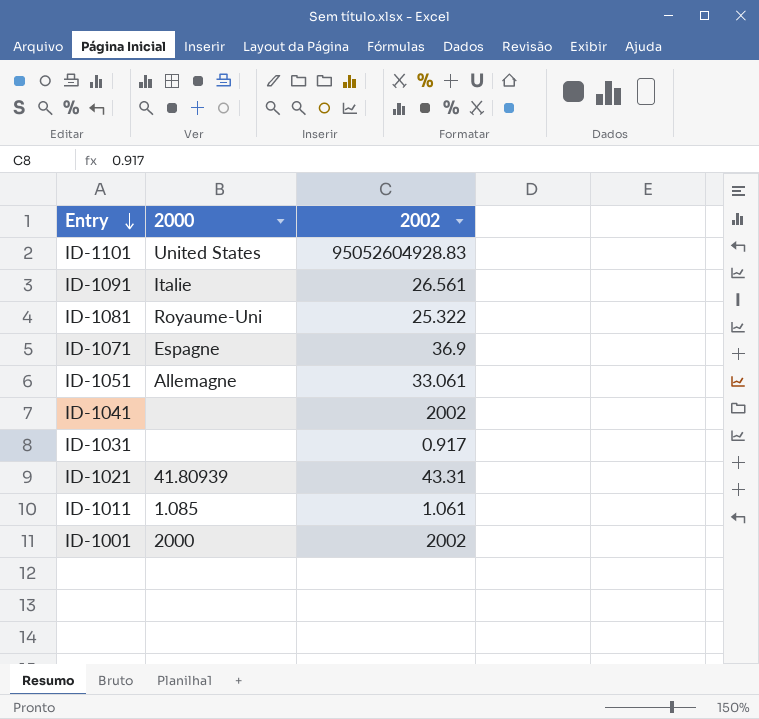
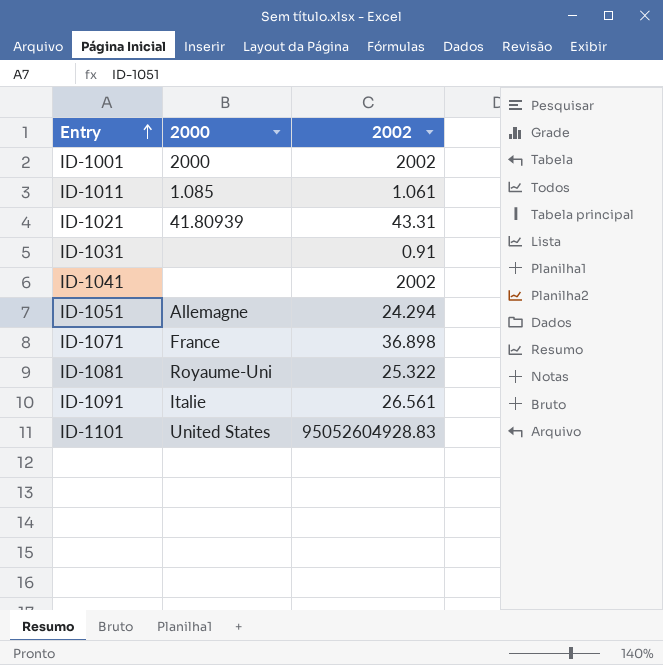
row order: Entry descending -> Entry ascending
ID-1031 | 2002: 0.917 -> 0.91
ID-1051 | 2002: 33.061 -> 24.294
ID-1071 | 2000: Espagne -> France
ID-1071 | 2002: 36.9 -> 36.898

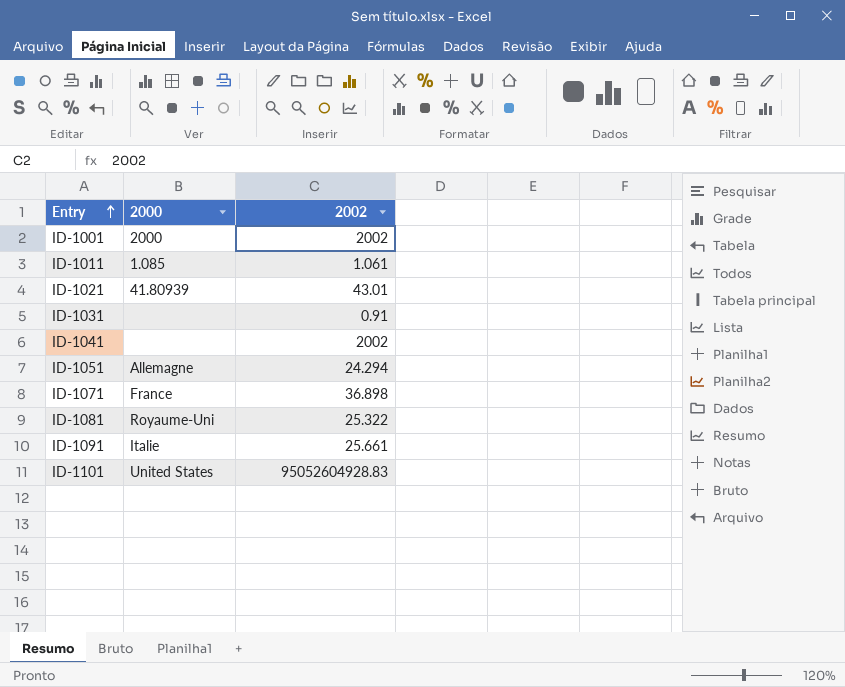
ID-1021 | 2002: 43.31 -> 43.01
ID-1091 | 2002: 26.561 -> 25.661

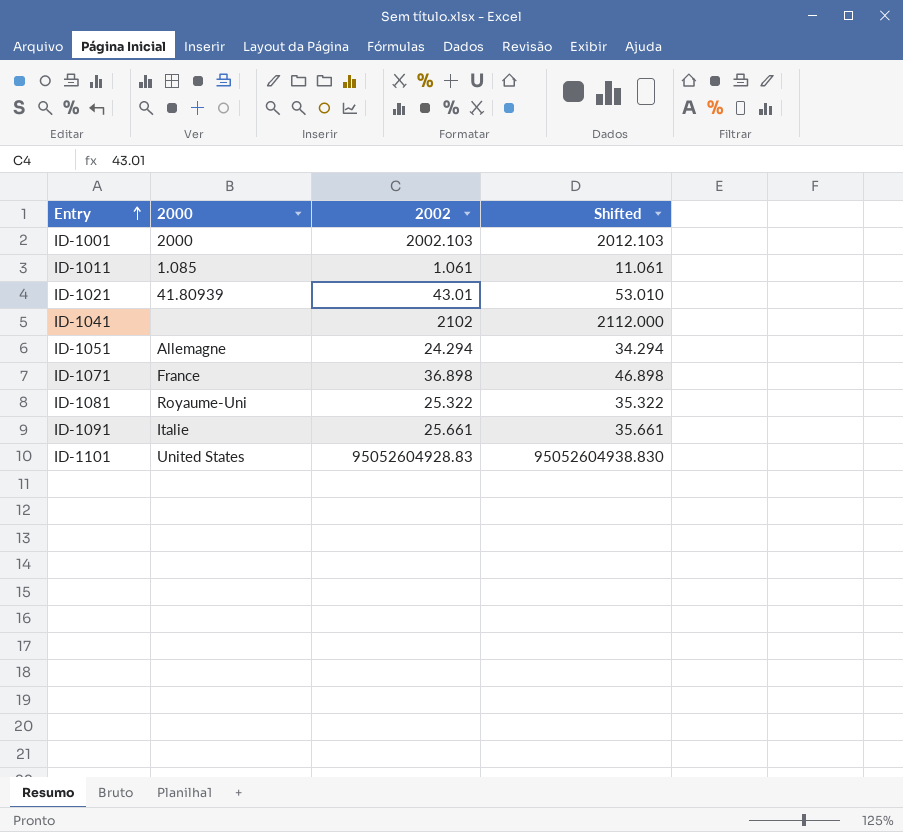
column Shifted | formula: none -> [2002] + 10
row ID-1031: none | 0.91 -> none
ID-1001 | 2002: 2002 -> 2002.103
ID-1041 | 2002: 2002 -> 2102

